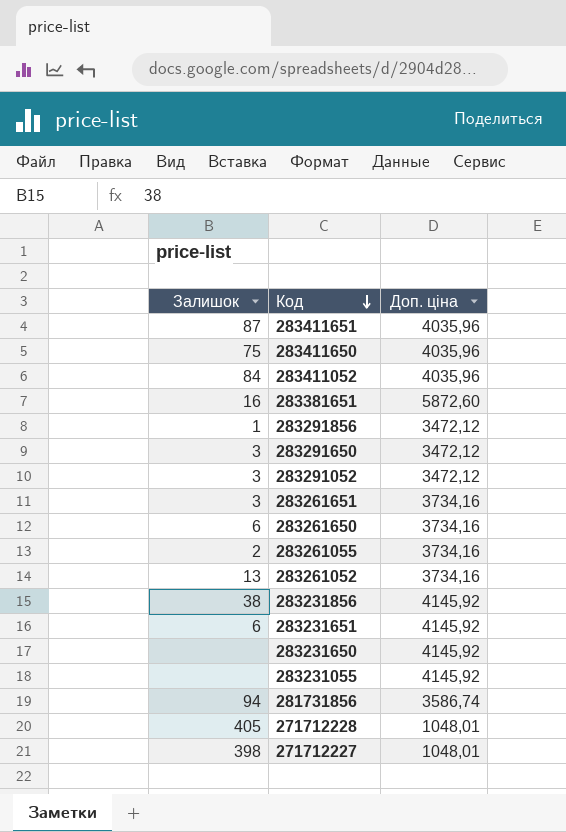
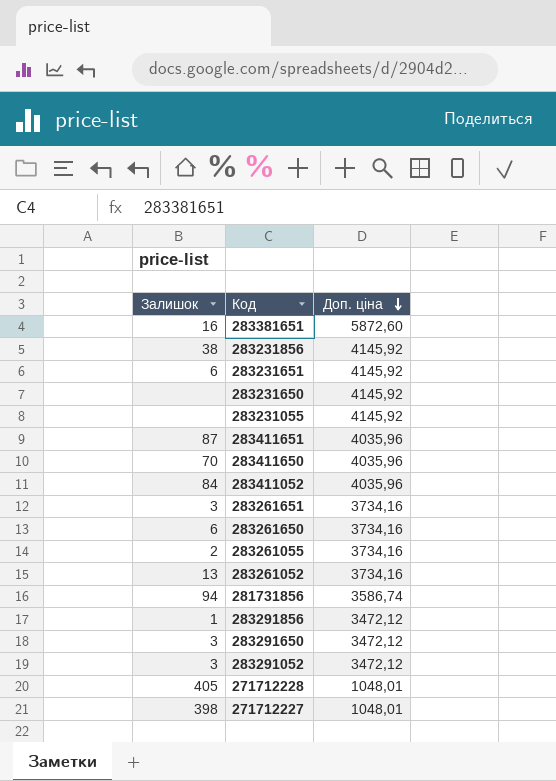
row order: Код descending -> Доп. ціна descending
283411650 | Залишок: 75 -> 70

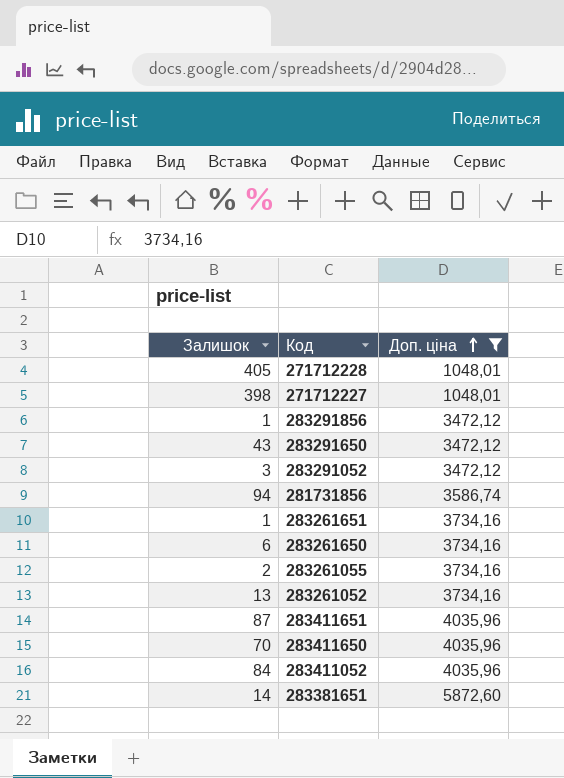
filter: none -> Доп. ціна != 4145,92
row order: Доп. ціна descending -> Доп. ціна ascending
283291650 | Залишок: 3 -> 43
283261651 | Залишок: 3 -> 1
283381651 | Залишок: 16 -> 14

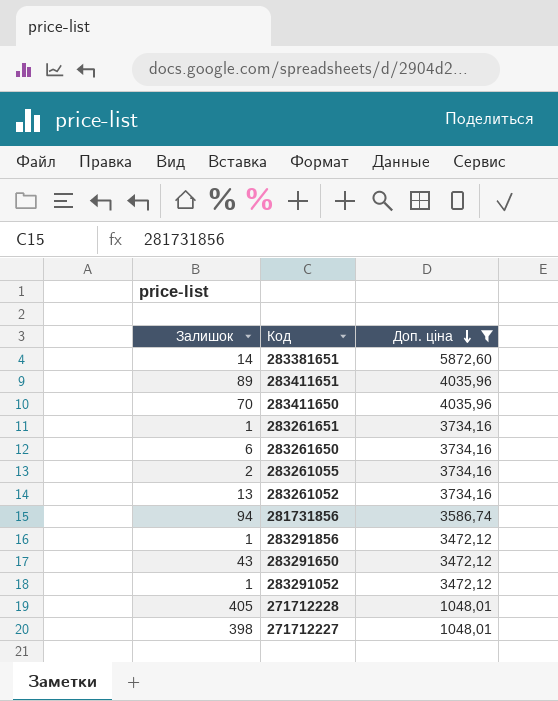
row order: Доп. ціна ascending -> Доп. ціна descending
row 283411052: 84 | 4035,96 -> none
283411651 | Залишок: 87 -> 89
283291052 | Залишок: 3 -> 1

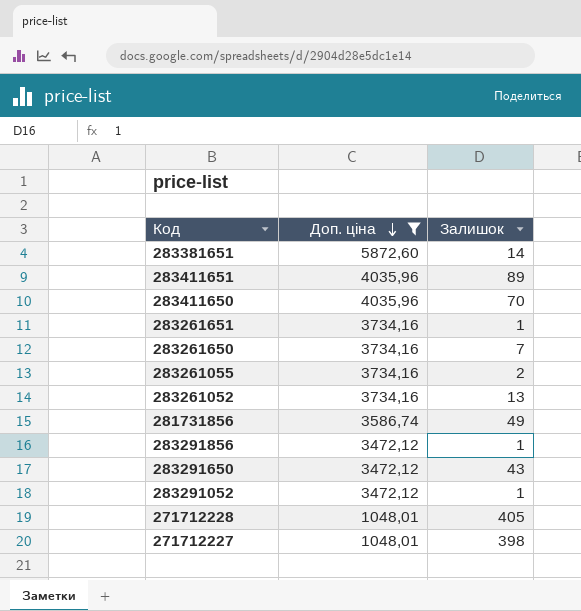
column Залишок | position: 1 -> 3
283261650 | Залишок: 6 -> 7
281731856 | Залишок: 94 -> 49

